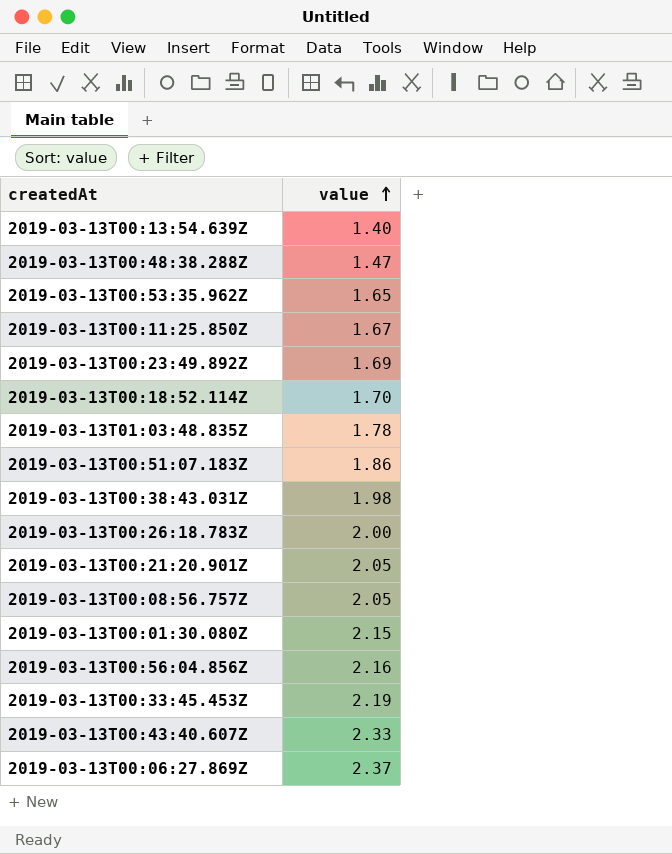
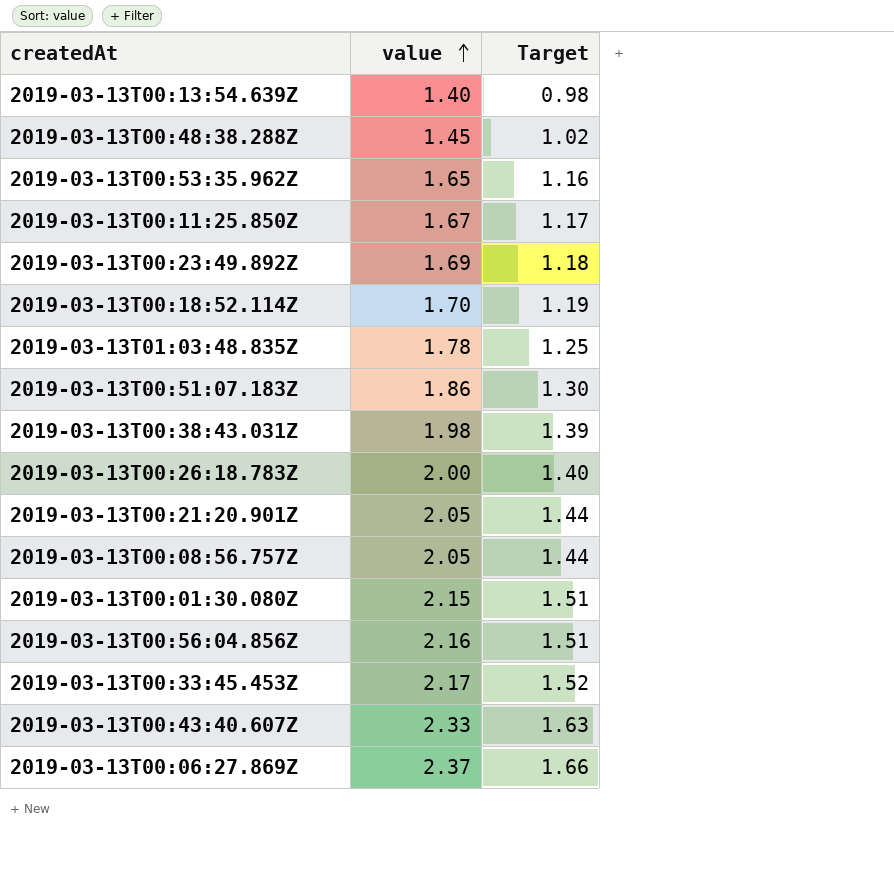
column Target | formula: none -> [value] * 0.7
2019-03-13T00:48:38.288Z | value: 1.47 -> 1.45
2019-03-13T00:33:45.453Z | value: 2.19 -> 2.17

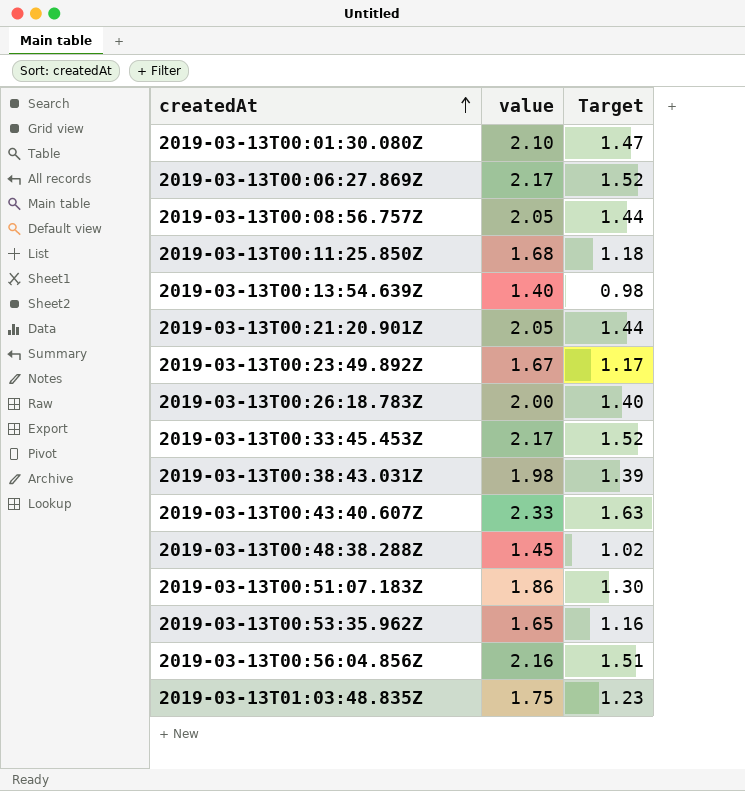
row order: value ascending -> createdAt ascending
row 2019-03-13T00:18:52.114Z: 1.70 | 1.19 -> none
2019-03-13T00:01:30.080Z | value: 2.15 -> 2.10
2019-03-13T00:01:30.080Z | Target: 1.51 -> 1.47
2019-03-13T00:06:27.869Z | value: 2.37 -> 2.17
2019-03-13T00:06:27.869Z | Target: 1.66 -> 1.52
2019-03-13T00:11:25.850Z | value: 1.67 -> 1.68
2019-03-13T00:11:25.850Z | Target: 1.17 -> 1.18
2019-03-13T00:23:49.892Z | value: 1.69 -> 1.67
2019-03-13T00:23:49.892Z | Target: 1.18 -> 1.17
2019-03-13T01:03:48.835Z | value: 1.78 -> 1.75
2019-03-13T01:03:48.835Z | Target: 1.25 -> 1.23

